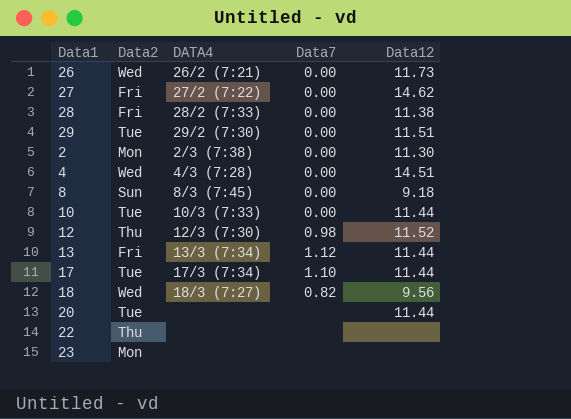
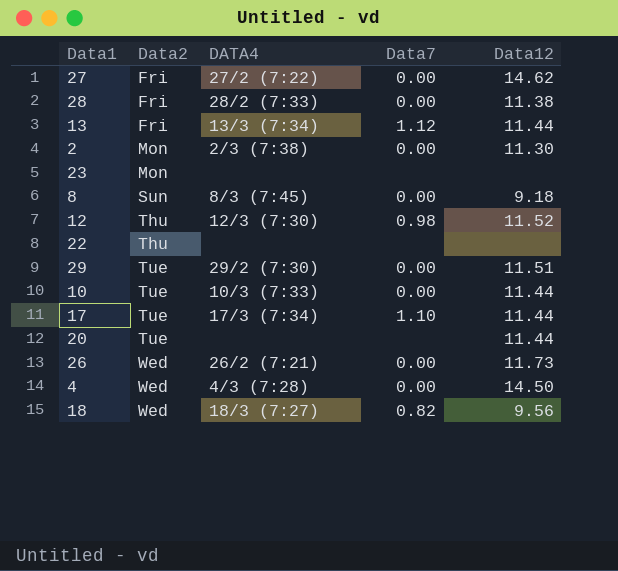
row order: none -> Data2 ascending
4 | Data12: 14.51 -> 14.50

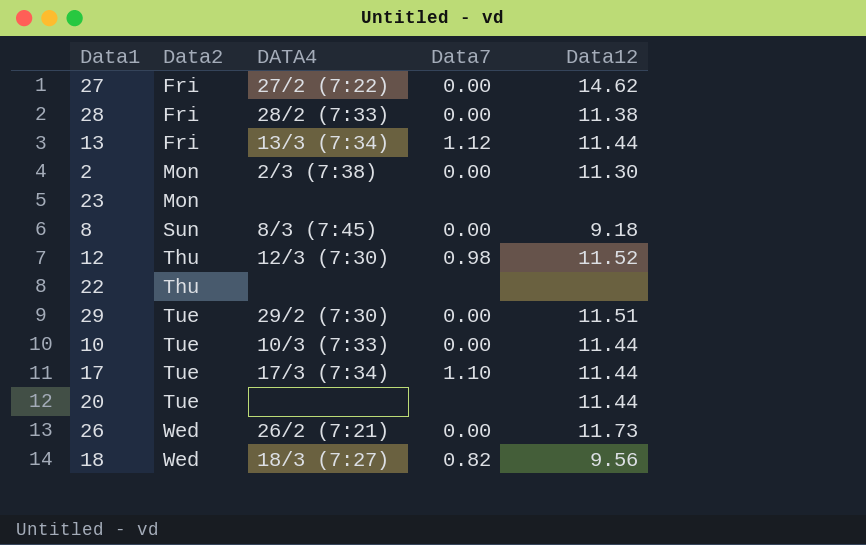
row 4: Wed | 4/3 (7:28) | 0.00 | 14.50 -> none

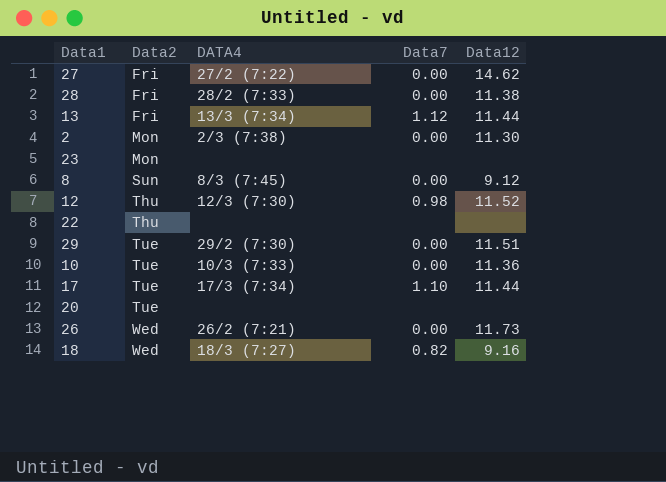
8 | Data12: 9.18 -> 9.12
10 | Data12: 11.44 -> 11.36
20 | Data12: 11.44 -> none
18 | Data12: 9.56 -> 9.16

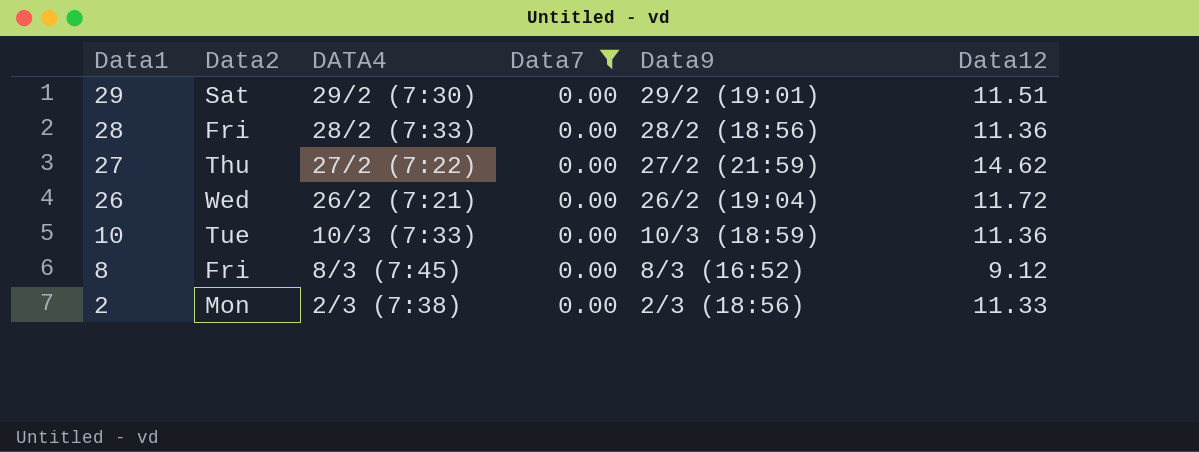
filter: none -> Data7 = 0.00
row order: Data2 ascending -> Data1 descending
column Data9 | position: none -> 5
29 | Data2: Tue -> Sat
28 | Data12: 11.38 -> 11.36
27 | Data2: Fri -> Thu
26 | Data12: 11.73 -> 11.72
8 | Data2: Sun -> Fri
2 | Data12: 11.30 -> 11.33

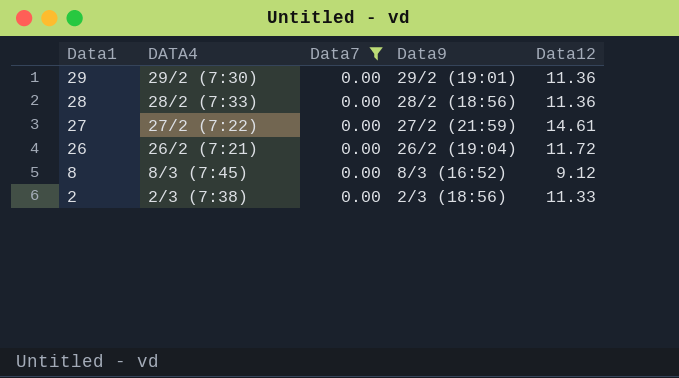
column Data2 | position: 2 -> none
row 10: Tue | 10/3 (7:33) | 0.00 | 10/3 (18:59) | 11.36 -> none
29 | Data12: 11.51 -> 11.36
27 | Data12: 14.62 -> 14.61

